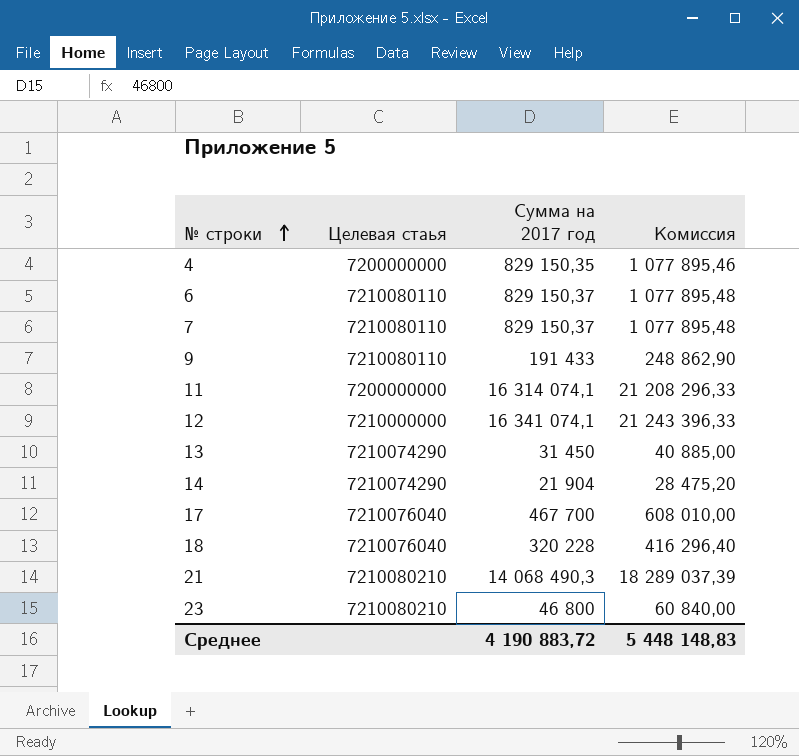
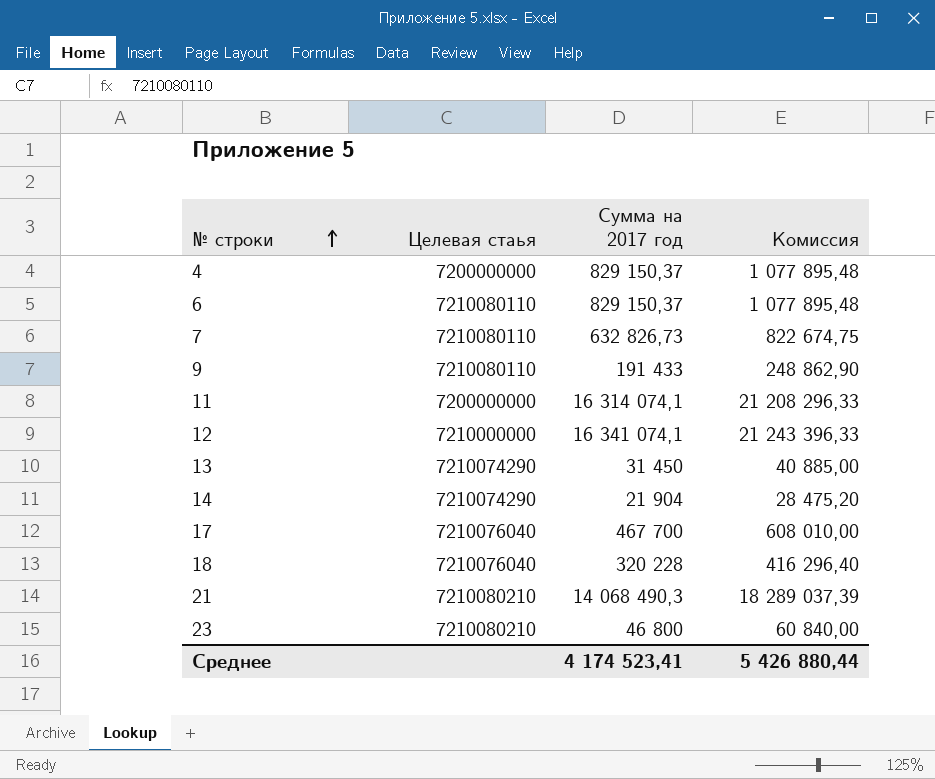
4 | Сумма на 2017 год: 829 150,35 -> 829 150,37
4 | Комиссия: 1 077 895,46 -> 1 077 895,48
7 | Сумма на 2017 год: 829 150,37 -> 632 826,73
7 | Комиссия: 1 077 895,48 -> 822 674,75
Среднее | Сумма на 2017 год: 4 190 883,72 -> 4 174 523,41
Среднее | Комиссия: 5 448 148,83 -> 5 426 880,44

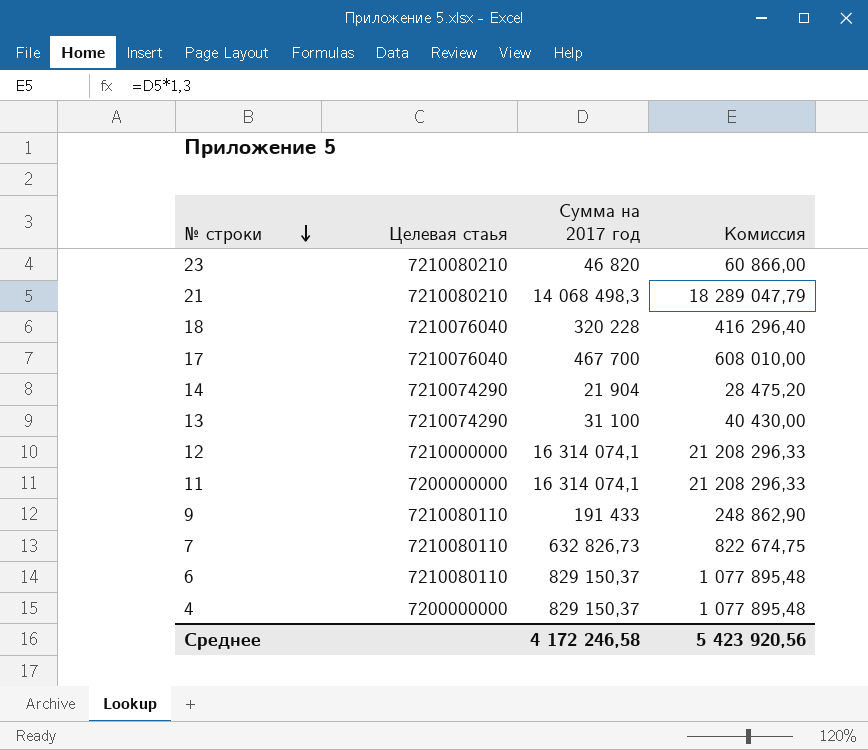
row order: № строки ascending -> № строки descending
23 | Сумма на 2017 год: 46 800 -> 46 820
23 | Комиссия: 60 840,00 -> 60 866,00
21 | Сумма на 2017 год: 14 068 490,3 -> 14 068 498,3
21 | Комиссия: 18 289 037,39 -> 18 289 047,79
13 | Сумма на 2017 год: 31 450 -> 31 100
13 | Комиссия: 40 885,00 -> 40 430,00
12 | Сумма на 2017 год: 16 341 074,1 -> 16 314 074,1
12 | Комиссия: 21 243 396,33 -> 21 208 296,33
Среднее | Сумма на 2017 год: 4 174 523,41 -> 4 172 246,58
Среднее | Комиссия: 5 426 880,44 -> 5 423 920,56

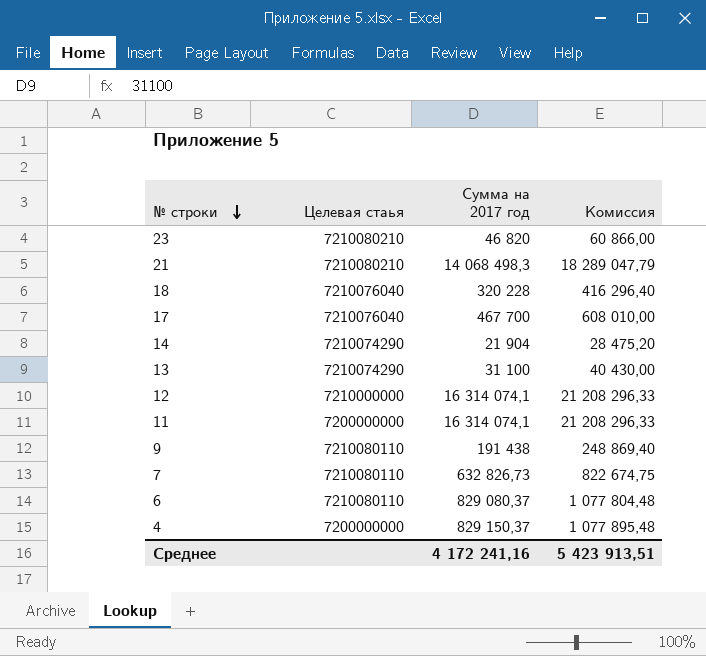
9 | Сумма на 2017 год: 191 433 -> 191 438
9 | Комиссия: 248 862,90 -> 248 869,40
6 | Сумма на 2017 год: 829 150,37 -> 829 080,37
6 | Комиссия: 1 077 895,48 -> 1 077 804,48
Среднее | Сумма на 2017 год: 4 172 246,58 -> 4 172 241,16
Среднее | Комиссия: 5 423 920,56 -> 5 423 913,51

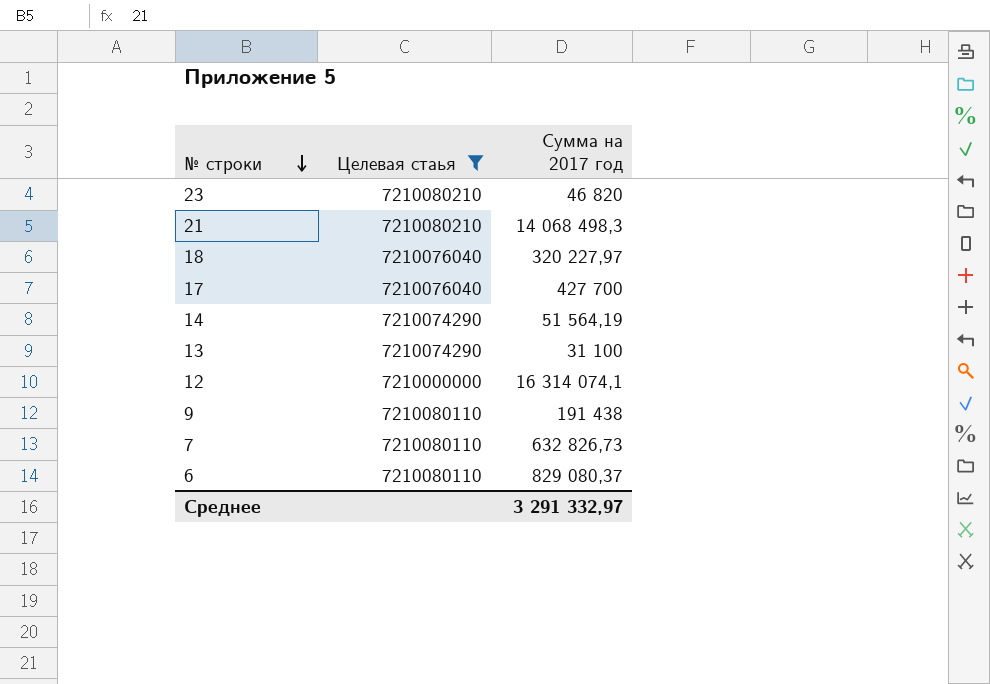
filter: none -> Целевая стаья != 7200000000
column Комиссия | formula: [Сумма на 2017 год] * 1,3 -> none
18 | Сумма на 2017 год: 320 228 -> 320 227,97
17 | Сумма на 2017 год: 467 700 -> 427 700
14 | Сумма на 2017 год: 21 904 -> 51 564,19
Среднее | Сумма на 2017 год: 4 172 241,16 -> 3 291 332,97

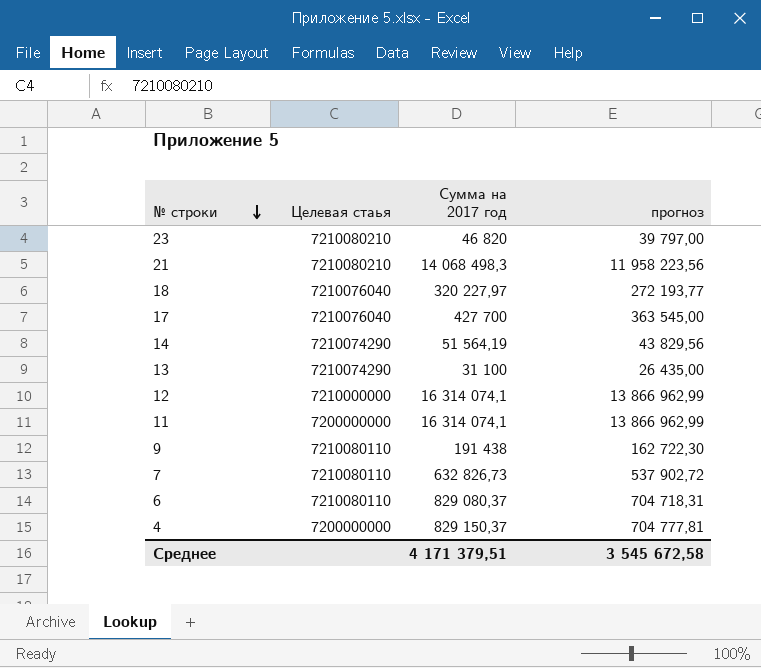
filter: Целевая стаья != 7200000000 -> none
column прогноз | formula: none -> [Сумма на 2017 год] * 0,85
Среднее | Сумма на 2017 год: 3 291 332,97 -> 4 171 379,51

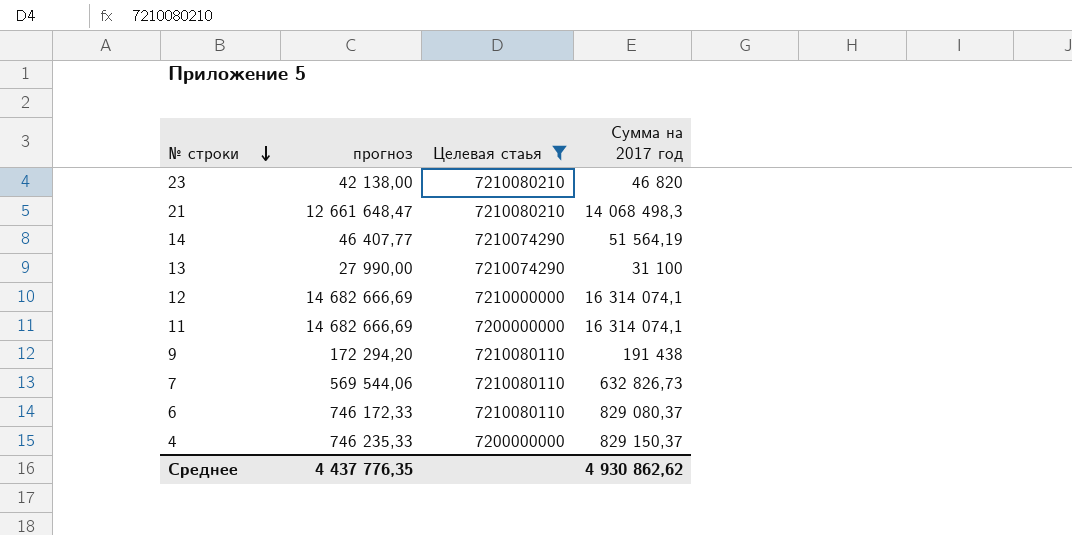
filter: none -> Целевая стаья != 7210076040
column прогноз | formula: [Сумма на 2017 год] * 0,85 -> [Сумма на 2017 год] * 0,9
column прогноз | position: 4 -> 2
Среднее | прогноз: 3 545 672,58 -> 4 437 776,35
Среднее | Сумма на 2017 год: 4 171 379,51 -> 4 930 862,62

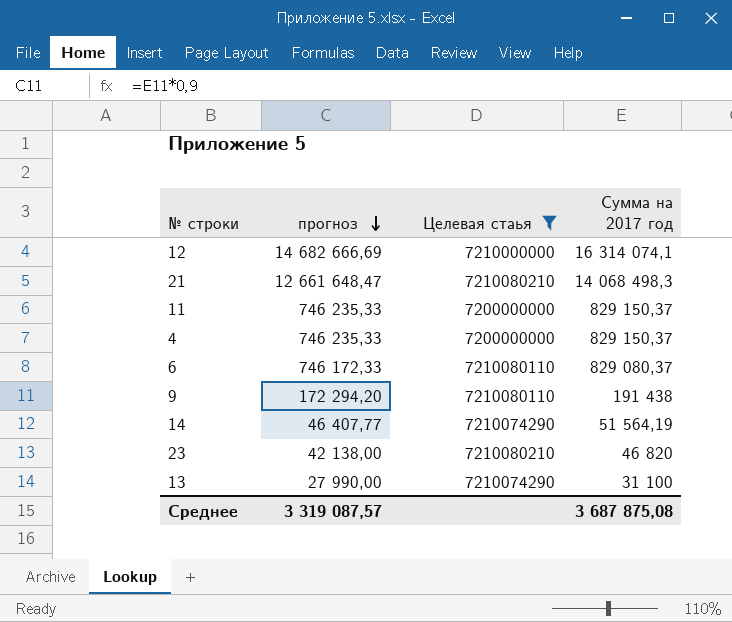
row order: № строки descending -> прогноз descending
row 7: 569 544,06 | 7210080110 | 632 826,73 -> none
11 | прогноз: 14 682 666,69 -> 746 235,33
11 | Сумма на 2017 год: 16 314 074,1 -> 829 150,37
Среднее | прогноз: 4 437 776,35 -> 3 319 087,57
Среднее | Сумма на 2017 год: 4 930 862,62 -> 3 687 875,08

